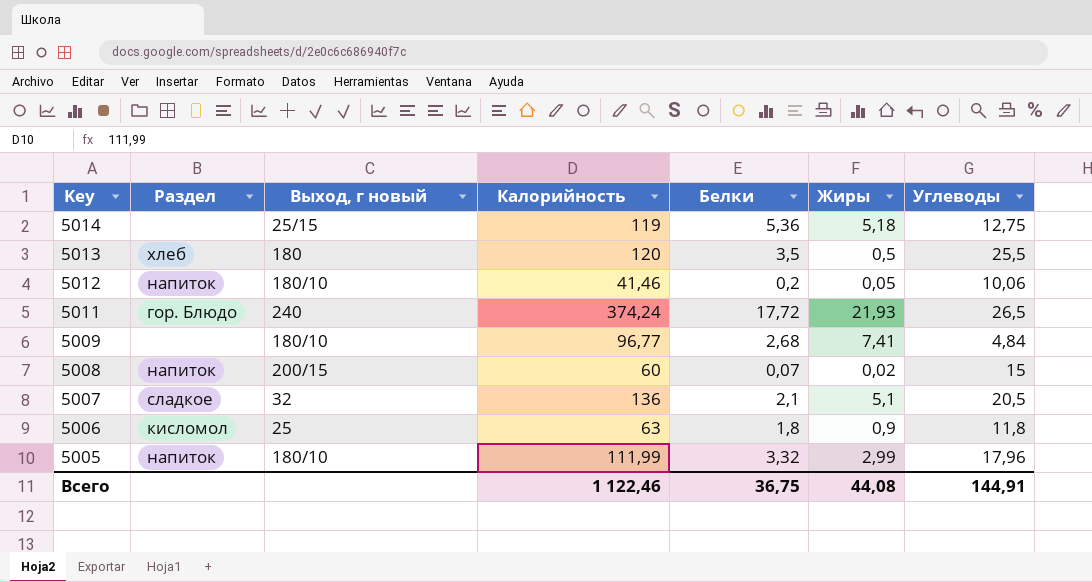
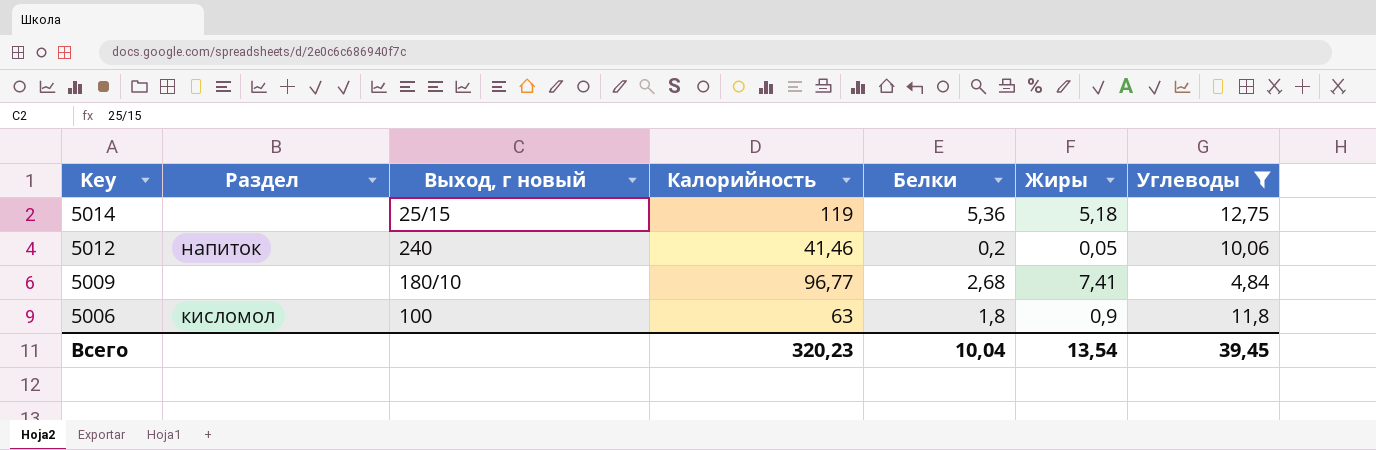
filter: none -> Углеводы <= 12,75
5012 | Выход, г новый: 180/10 -> 240
5006 | Выход, г новый: 25 -> 100
Всего | Калорийность: 1 122,46 -> 320,23
Всего | Белки: 36,75 -> 10,04
Всего | Жиры: 44,08 -> 13,54
Всего | Углеводы: 144,91 -> 39,45

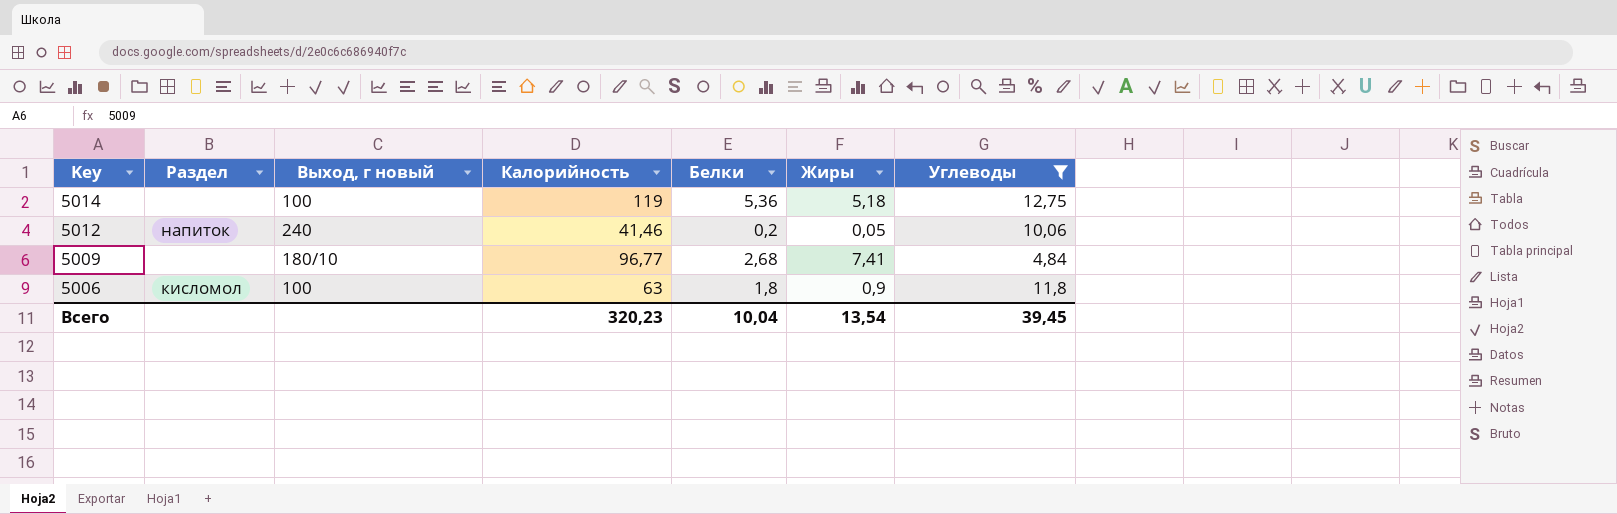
5014 | Выход, г новый: 25/15 -> 100

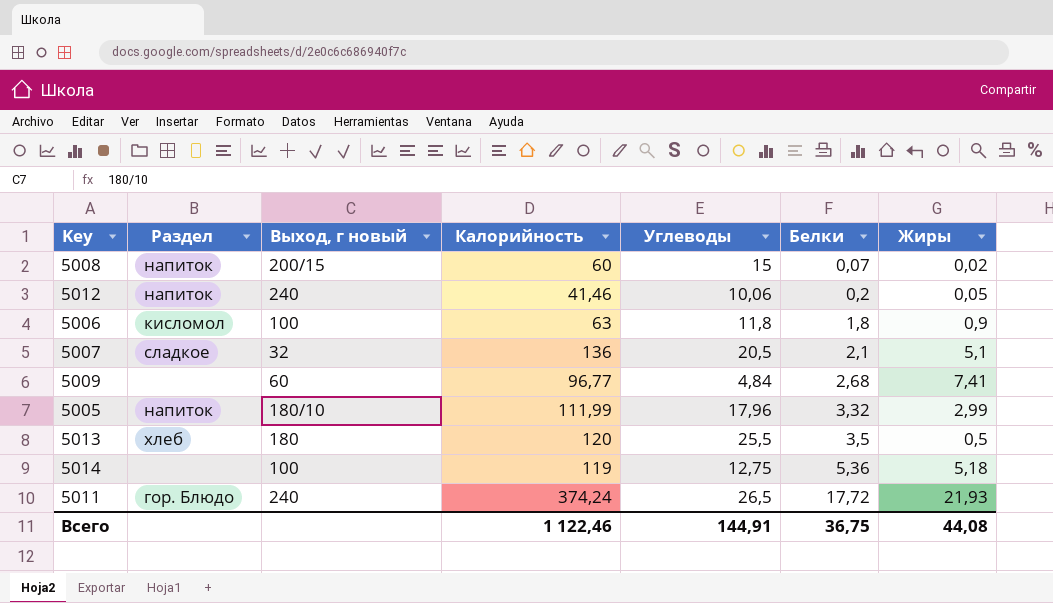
filter: Углеводы <= 12,75 -> none
row order: Key descending -> Белки ascending
column Углеводы | position: 7 -> 5
5009 | Выход, г новый: 180/10 -> 60
Всего | Калорийность: 320,23 -> 1 122,46
Всего | Углеводы: 39,45 -> 144,91
Всего | Белки: 10,04 -> 36,75
Всего | Жиры: 13,54 -> 44,08

